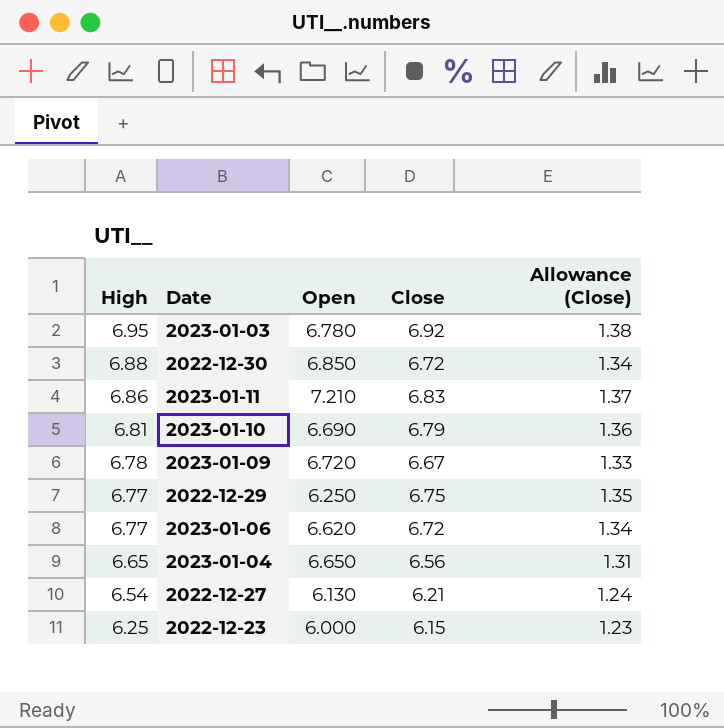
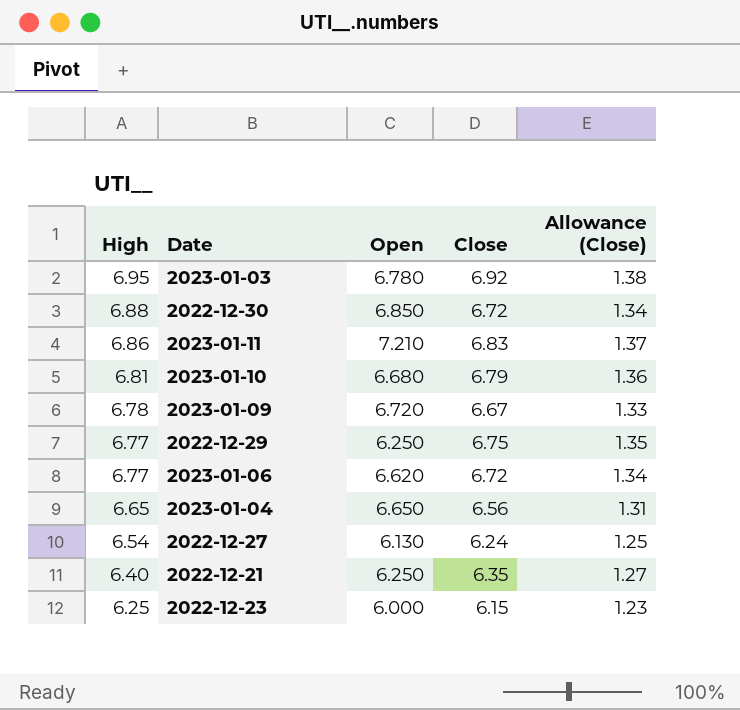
2023-01-10 | Open: 6.690 -> 6.680
2022-12-27 | Close: 6.21 -> 6.24
2022-12-27 | Allowance (Close): 1.24 -> 1.25
row 2022-12-21: none -> 6.40 | 6.250 | 6.35 | 1.27

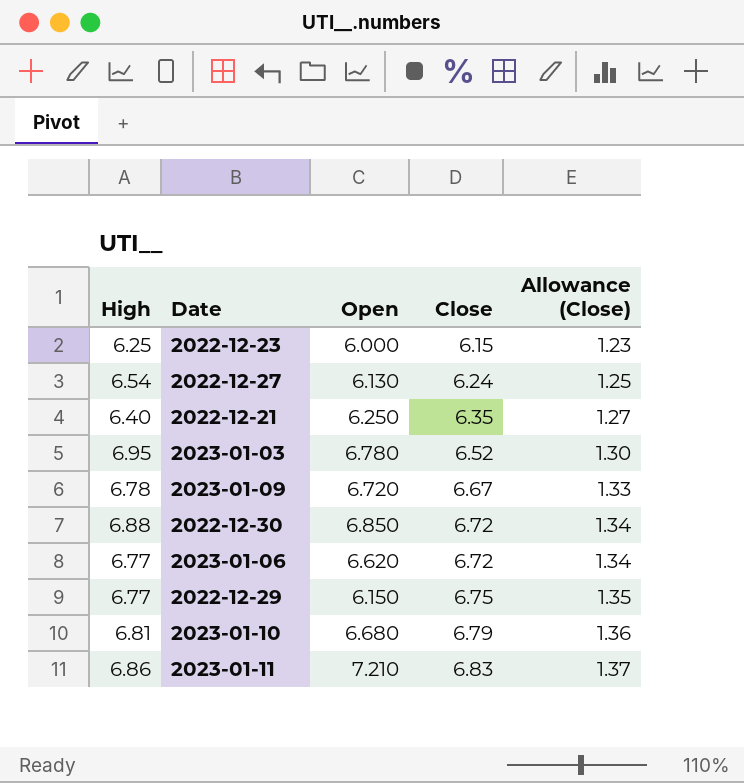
row order: High descending -> Close ascending
row 2023-01-04: 6.65 | 6.650 | 6.56 | 1.31 -> none
2023-01-03 | Close: 6.92 -> 6.52
2023-01-03 | Allowance (Close): 1.38 -> 1.30
2022-12-29 | Open: 6.250 -> 6.150

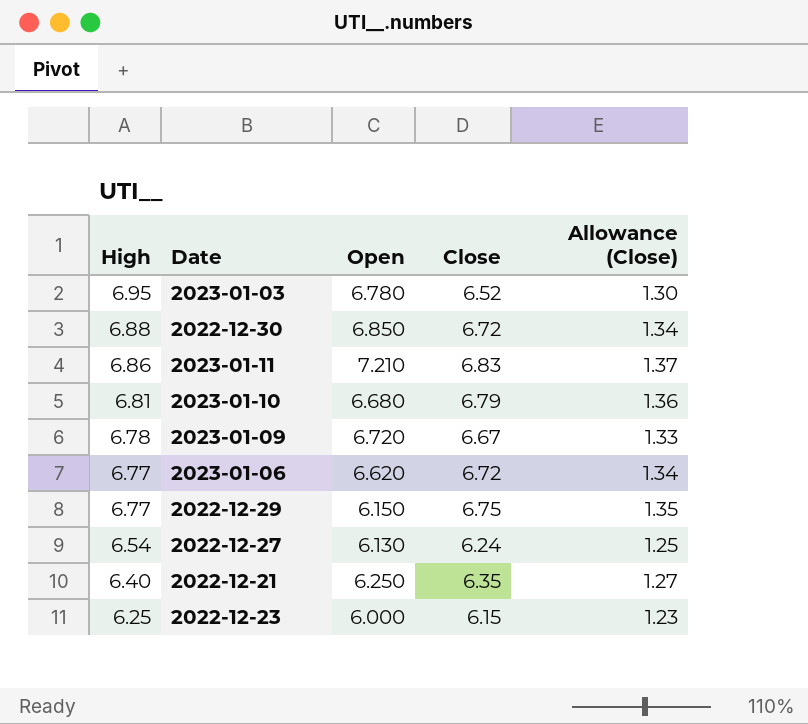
row order: Close ascending -> High descending

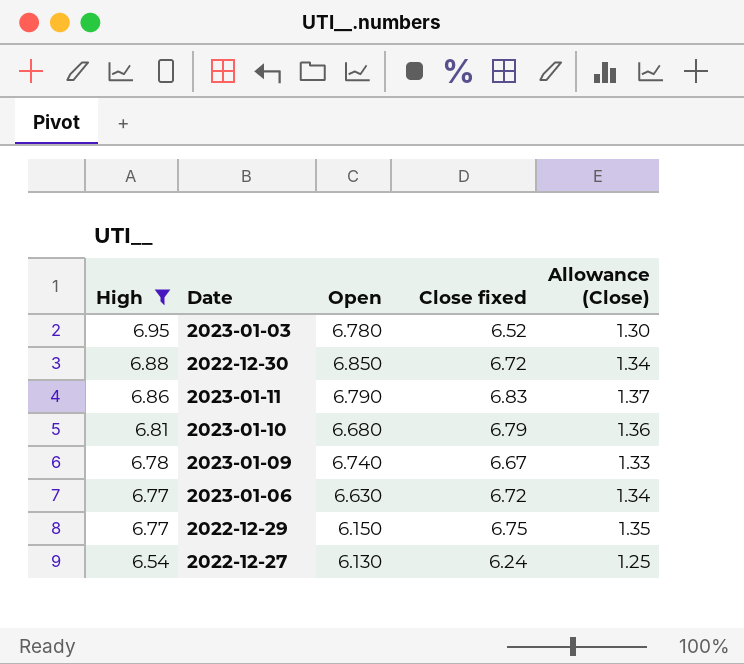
filter: none -> High >= 6.54
column name: Close -> Close fixed
2023-01-11 | Open: 7.210 -> 6.790
2023-01-09 | Open: 6.720 -> 6.740
2023-01-06 | Open: 6.620 -> 6.630

